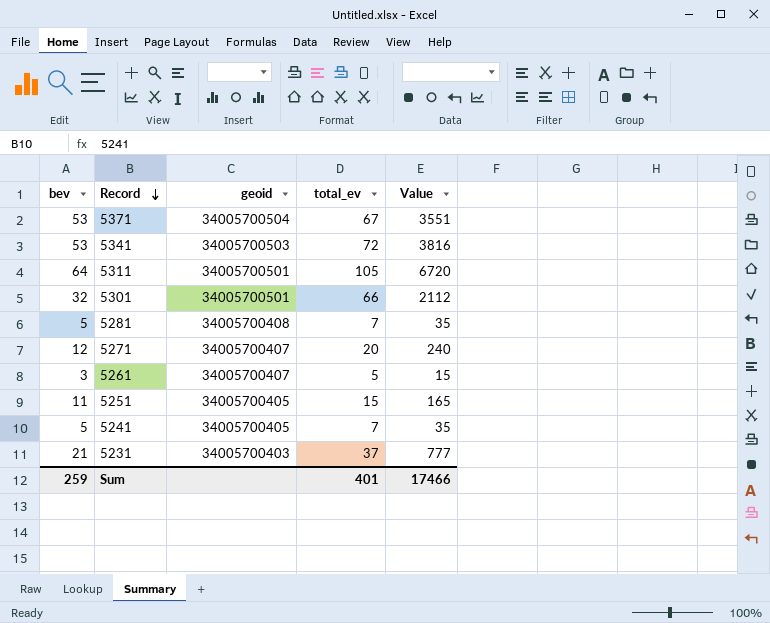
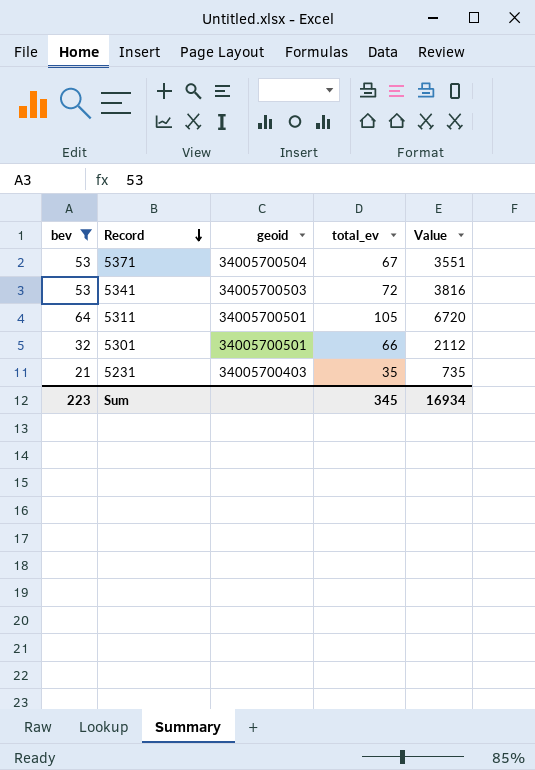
filter: none -> bev >= 21
5231 | total_ev: 37 -> 35
5231 | Value: 777 -> 735
Sum | bev: 259 -> 223
Sum | total_ev: 401 -> 345
Sum | Value: 17466 -> 16934

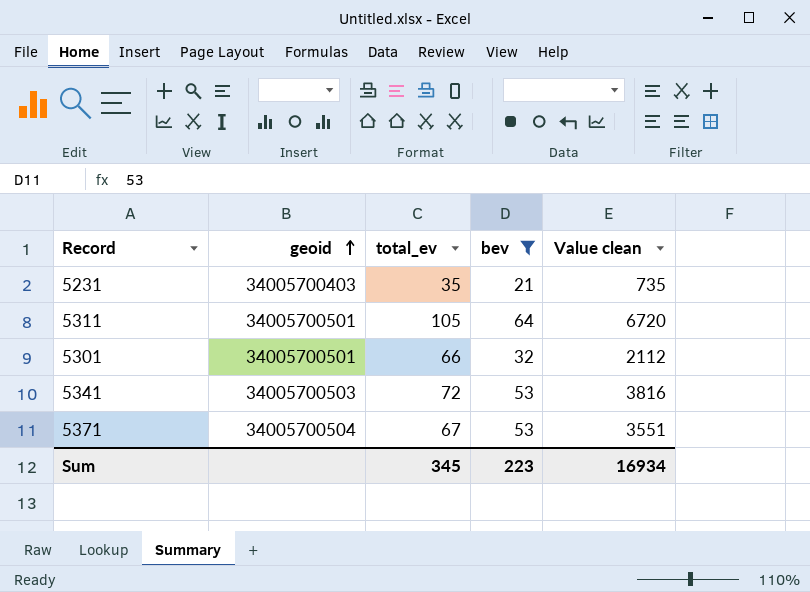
row order: Record descending -> geoid ascending
column bev | position: 1 -> 4
column name: Value -> Value clean

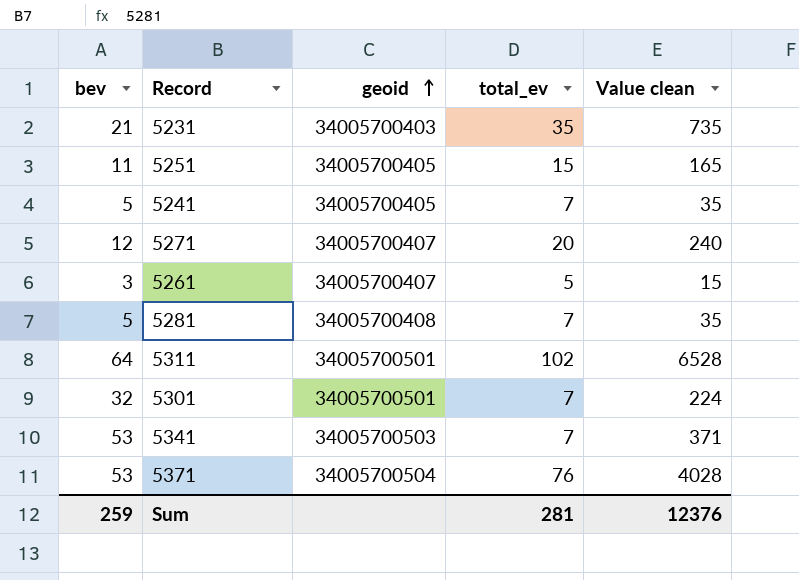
filter: bev >= 21 -> none
column bev | position: 4 -> 1
5311 | total_ev: 105 -> 102
5311 | Value clean: 6720 -> 6528
5301 | total_ev: 66 -> 7
5301 | Value clean: 2112 -> 224
5341 | total_ev: 72 -> 7
5341 | Value clean: 3816 -> 371
5371 | total_ev: 67 -> 76
5371 | Value clean: 3551 -> 4028
Sum | bev: 223 -> 259
Sum | total_ev: 345 -> 281
Sum | Value clean: 16934 -> 12376

